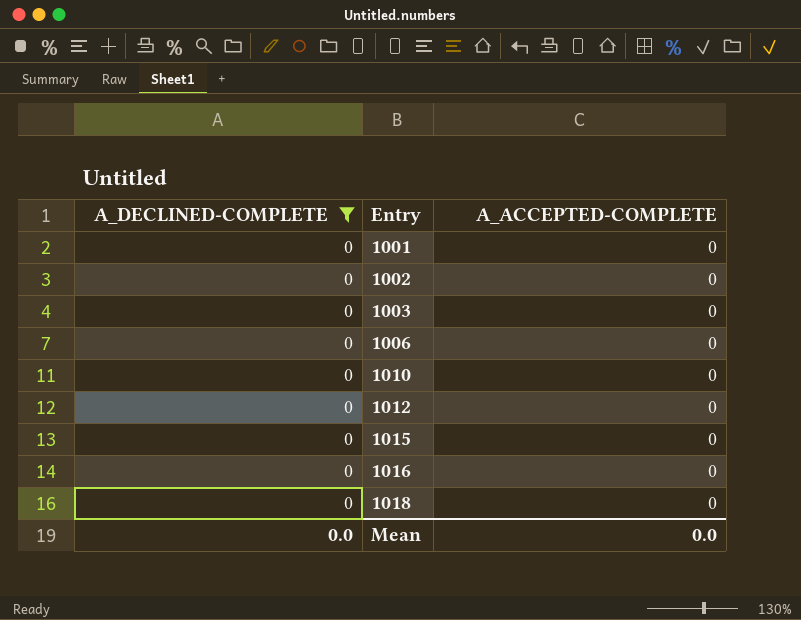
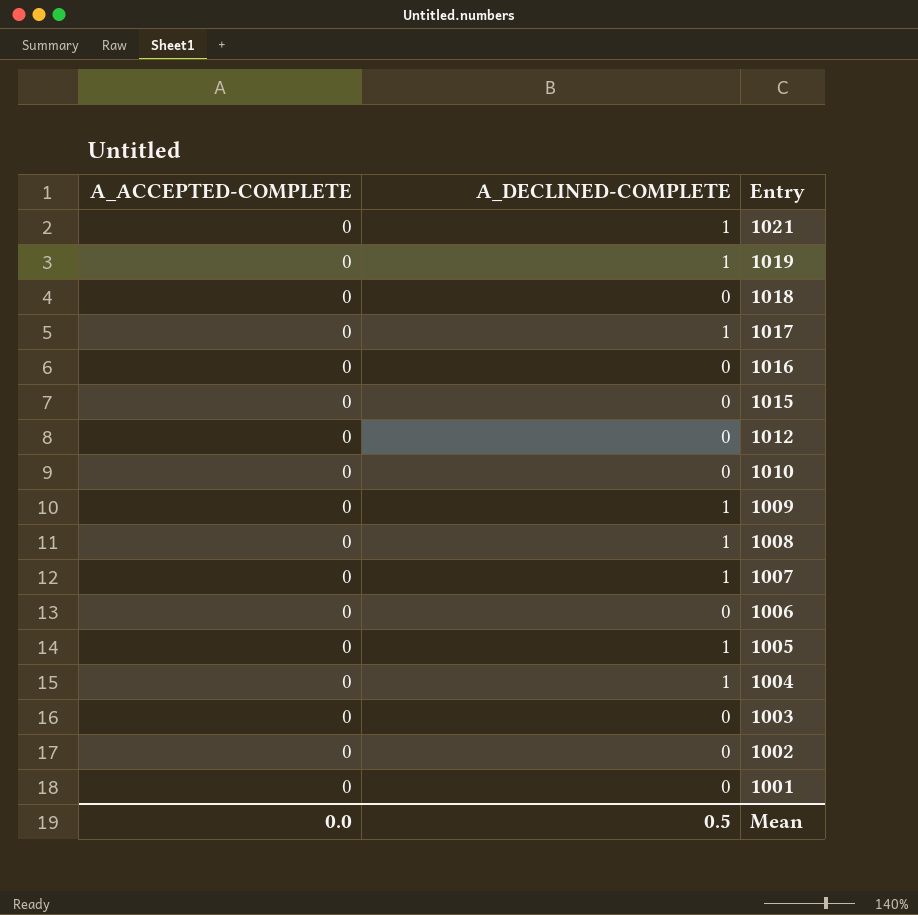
filter: A_DECLINED-COMPLETE = 0 -> none
row order: Entry ascending -> Entry descending
column A_ACCEPTED-COMPLETE | position: 3 -> 1
Mean | A_DECLINED-COMPLETE: 0.0 -> 0.5

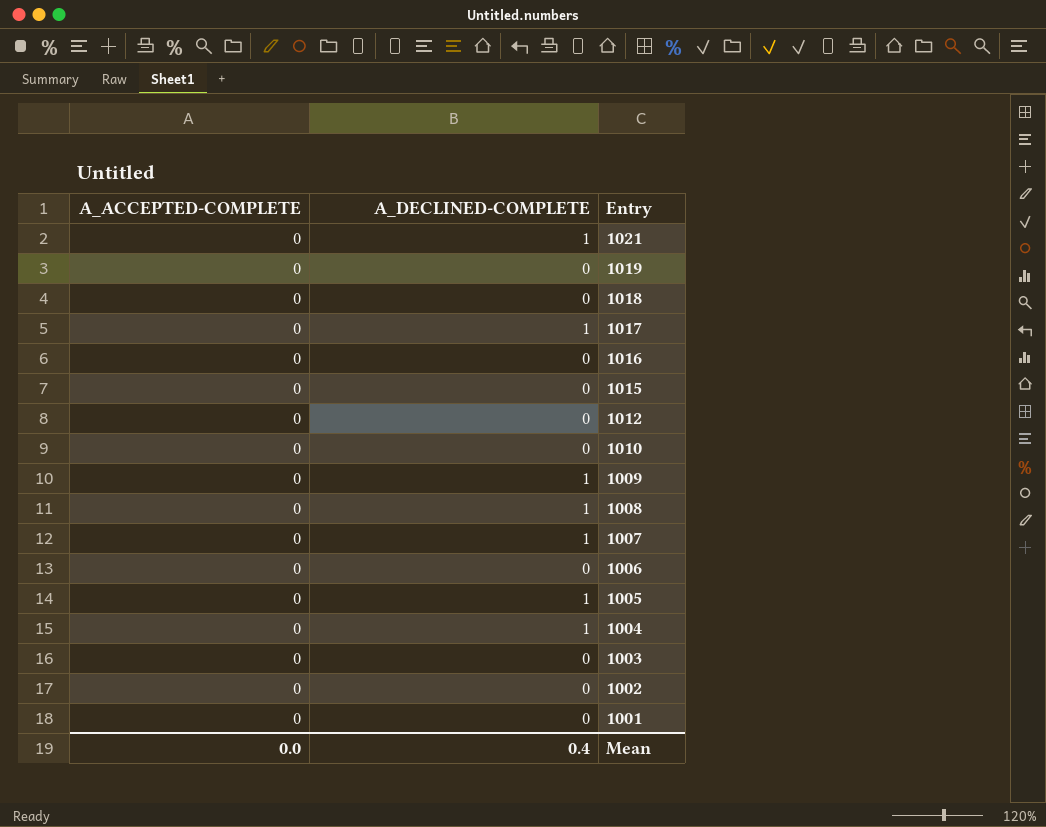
1019 | A_DECLINED-COMPLETE: 1 -> 0
Mean | A_DECLINED-COMPLETE: 0.5 -> 0.4

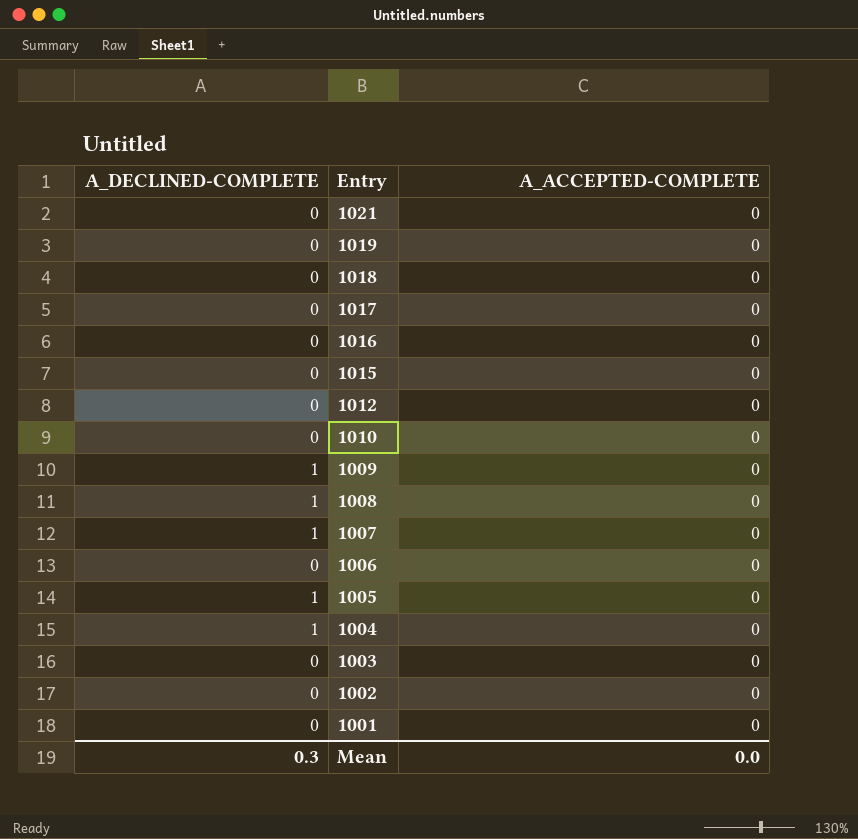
column A_ACCEPTED-COMPLETE | position: 1 -> 3
1021 | A_DECLINED-COMPLETE: 1 -> 0
1017 | A_DECLINED-COMPLETE: 1 -> 0
Mean | A_DECLINED-COMPLETE: 0.4 -> 0.3

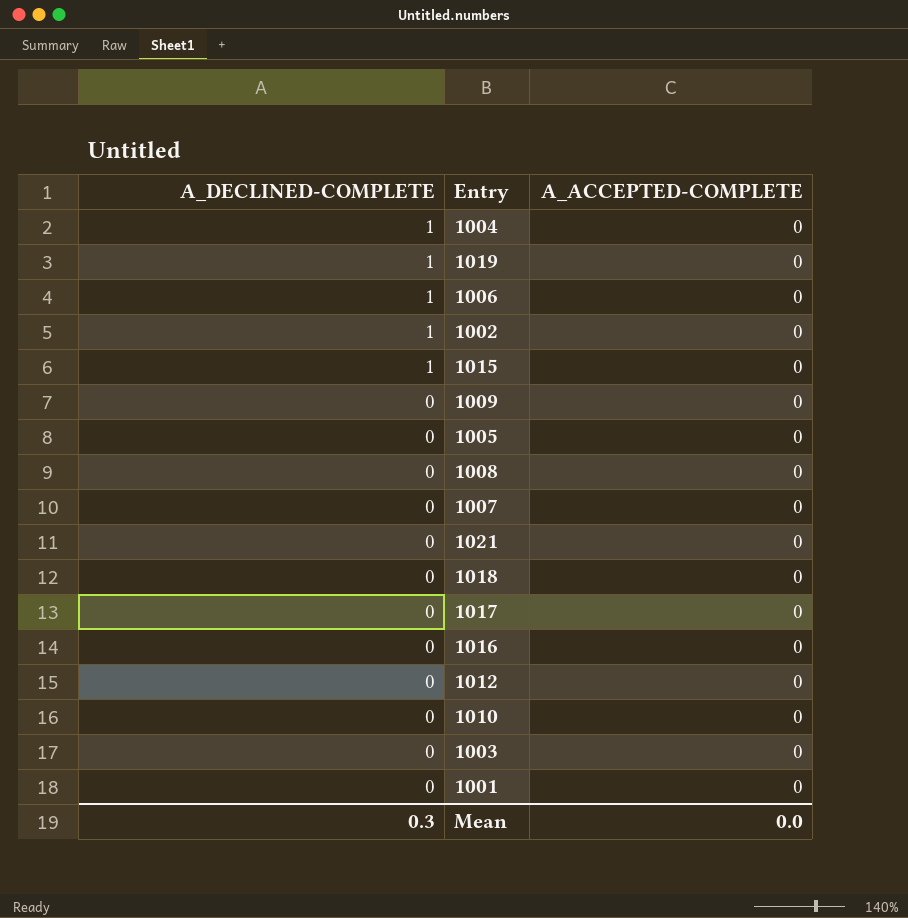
row order: Entry descending -> A_DECLINED-COMPLETE descending
1019 | A_DECLINED-COMPLETE: 0 -> 1
1006 | A_DECLINED-COMPLETE: 0 -> 1
1002 | A_DECLINED-COMPLETE: 0 -> 1
1015 | A_DECLINED-COMPLETE: 0 -> 1
1009 | A_DECLINED-COMPLETE: 1 -> 0
1005 | A_DECLINED-COMPLETE: 1 -> 0
1008 | A_DECLINED-COMPLETE: 1 -> 0
1007 | A_DECLINED-COMPLETE: 1 -> 0

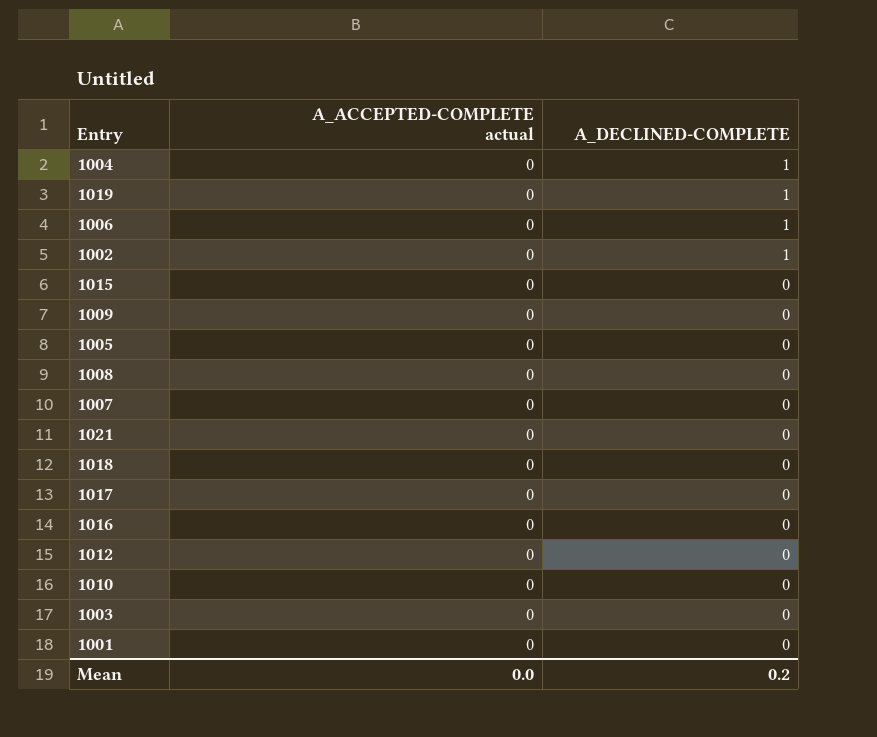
column name: A_ACCEPTED-COMPLETE -> A_ACCEPTED-COMPLETE actual
column A_DECLINED-COMPLETE | position: 1 -> 3
1015 | A_DECLINED-COMPLETE: 1 -> 0
Mean | A_DECLINED-COMPLETE: 0.3 -> 0.2

